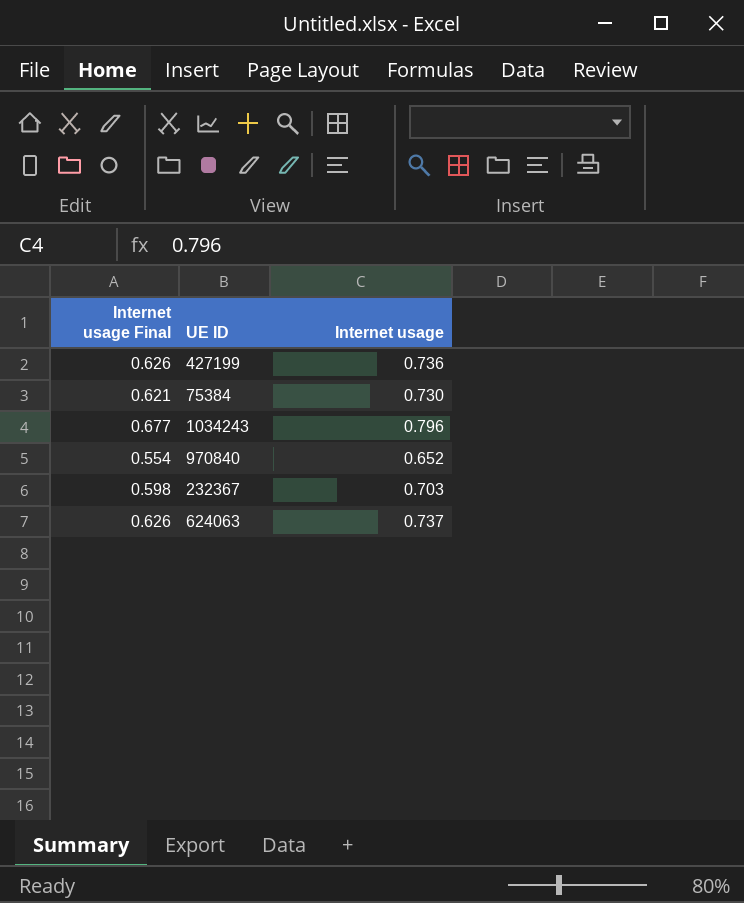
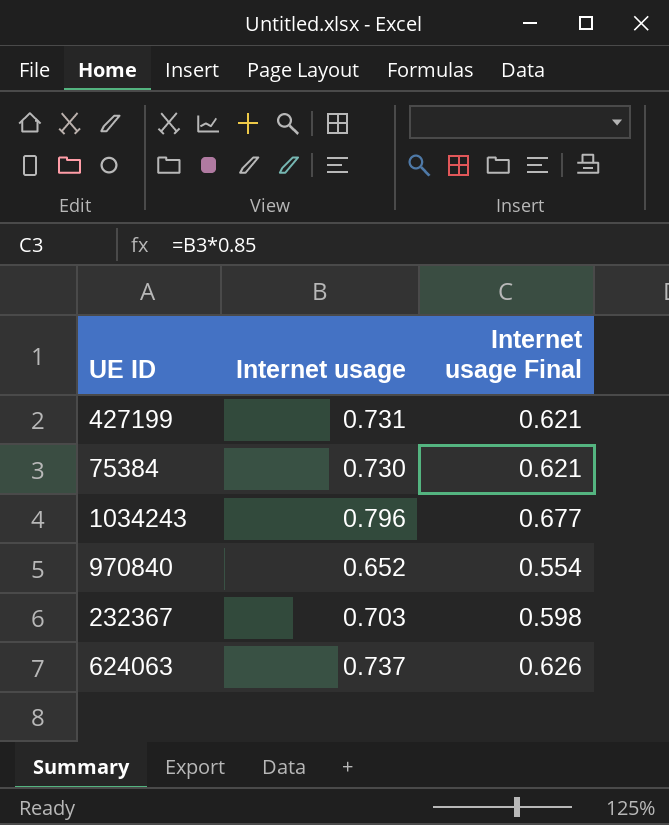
column Internet usage Final | position: 1 -> 3
427199 | Internet usage: 0.736 -> 0.731
427199 | Internet usage Final: 0.626 -> 0.621

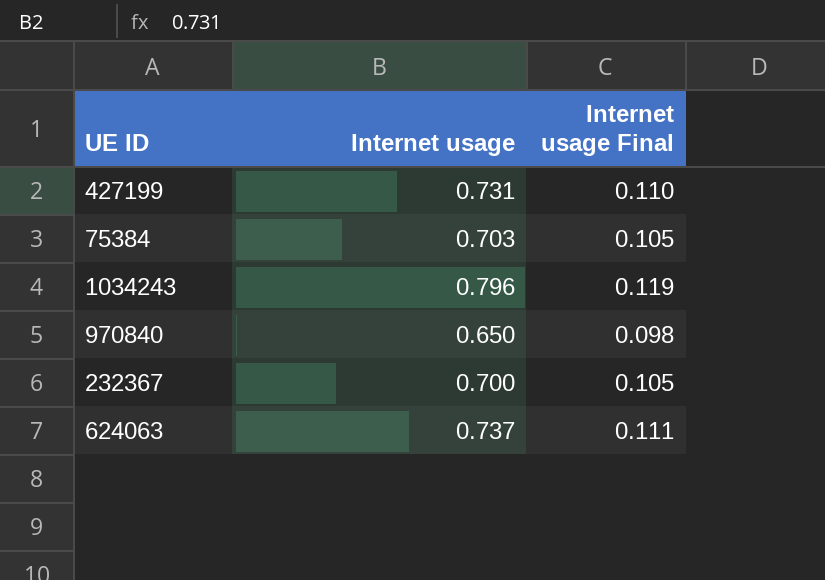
column Internet usage Final | formula: [Internet usage] * 0.85 -> [Internet usage] * 0.15
75384 | Internet usage: 0.730 -> 0.703
970840 | Internet usage: 0.652 -> 0.650
232367 | Internet usage: 0.703 -> 0.700

